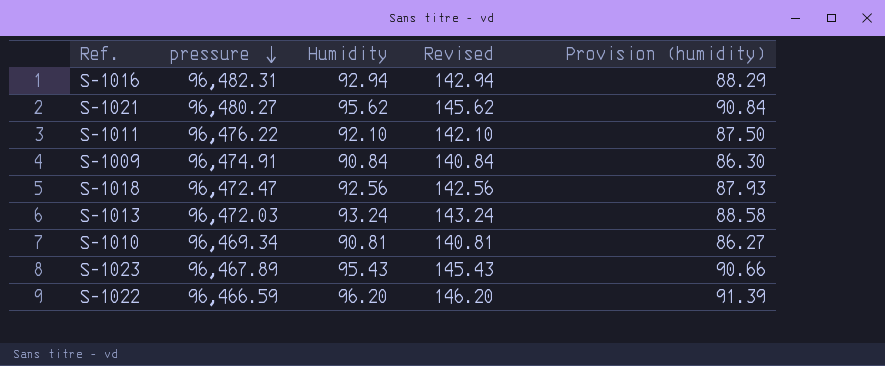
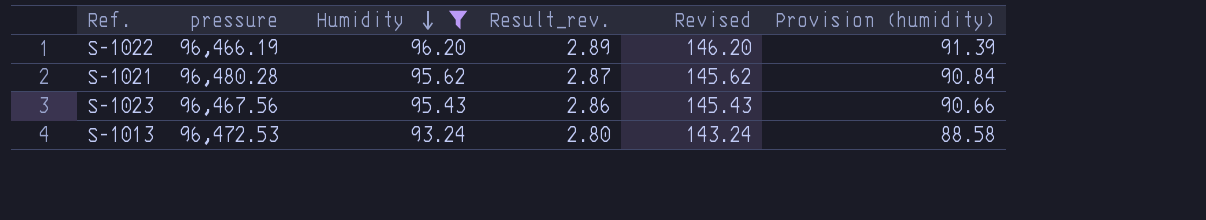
filter: none -> Humidity >= 93.24
row order: pressure descending -> Humidity descending
column Result_rev. | formula: none -> [Humidity] * 0.03
S-1022 | pressure: 96,466.59 -> 96,466.19
S-1021 | pressure: 96,480.27 -> 96,480.28
S-1023 | pressure: 96,467.89 -> 96,467.56
S-1013 | pressure: 96,472.03 -> 96,472.53

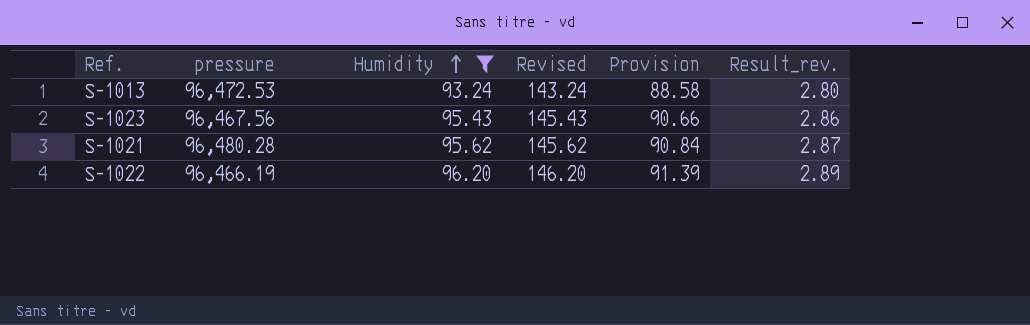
row order: Humidity descending -> Humidity ascending
column name: Provision (humidity) -> Provision
column Result_rev. | position: 4 -> 6

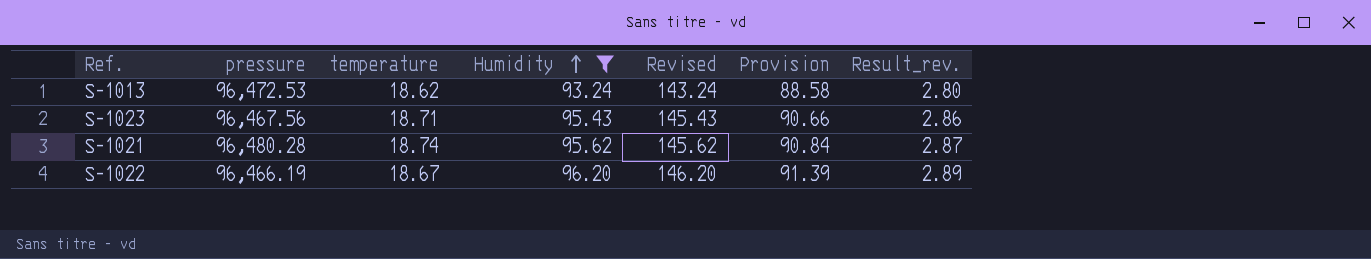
column temperature | position: none -> 3

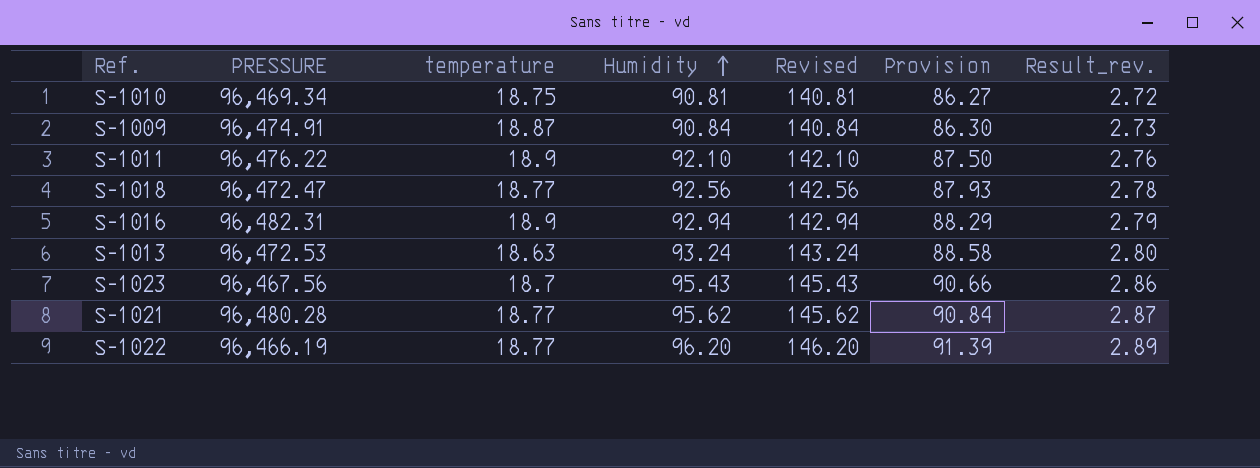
filter: Humidity >= 93.24 -> none
column name: pressure -> PRESSURE
S-1013 | temperature: 18.62 -> 18.63
S-1023 | temperature: 18.71 -> 18.7
S-1021 | temperature: 18.74 -> 18.77
S-1022 | temperature: 18.67 -> 18.77

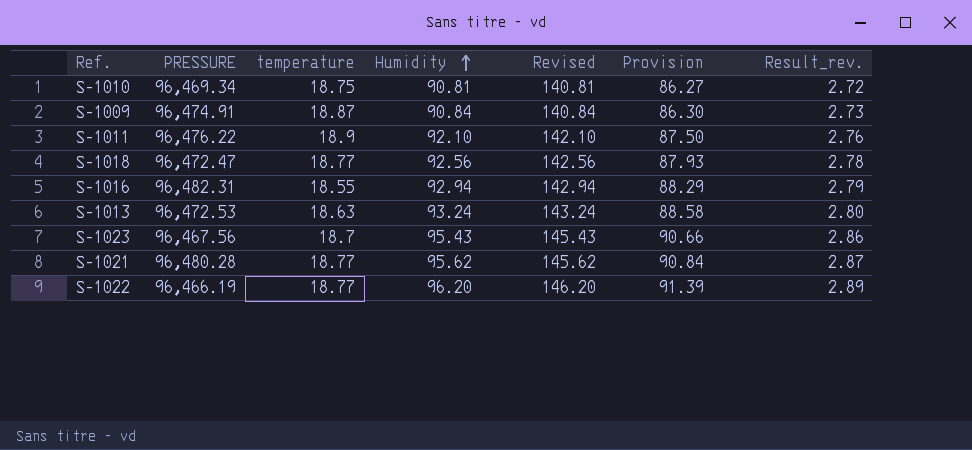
S-1016 | temperature: 18.9 -> 18.55

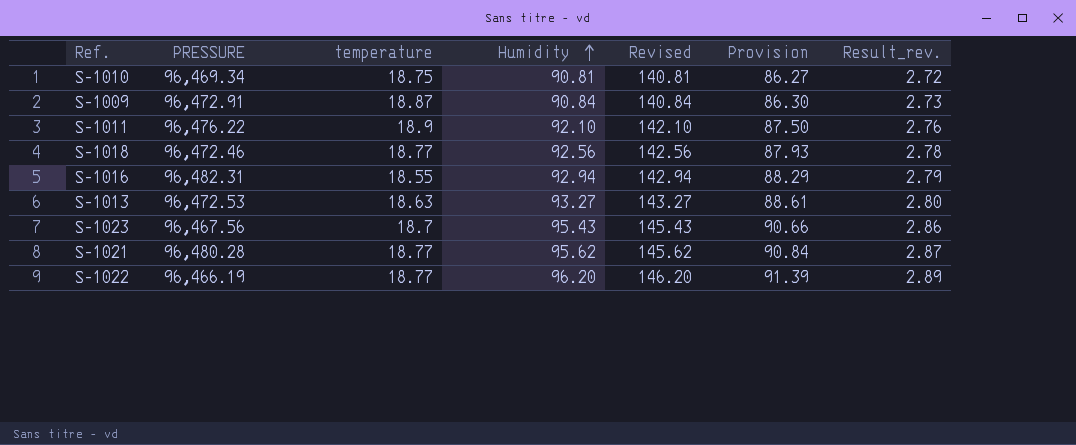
S-1009 | PRESSURE: 96,474.91 -> 96,472.91
S-1018 | PRESSURE: 96,472.47 -> 96,472.46
S-1013 | Humidity: 93.24 -> 93.27
S-1013 | Revised: 143.24 -> 143.27
S-1013 | Provision: 88.58 -> 88.61

